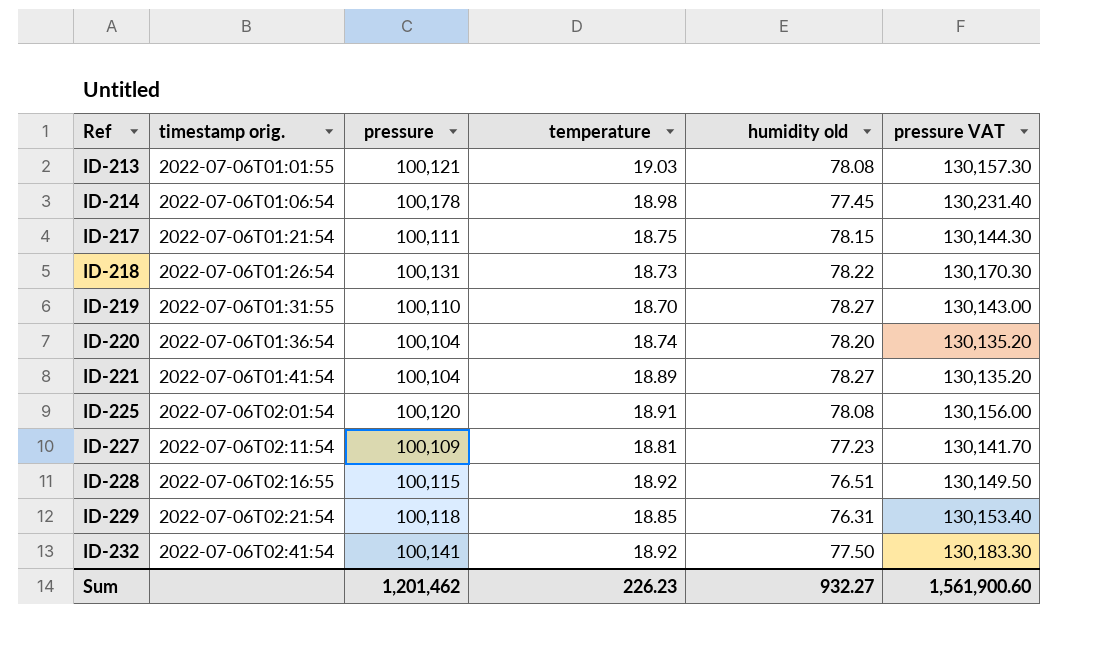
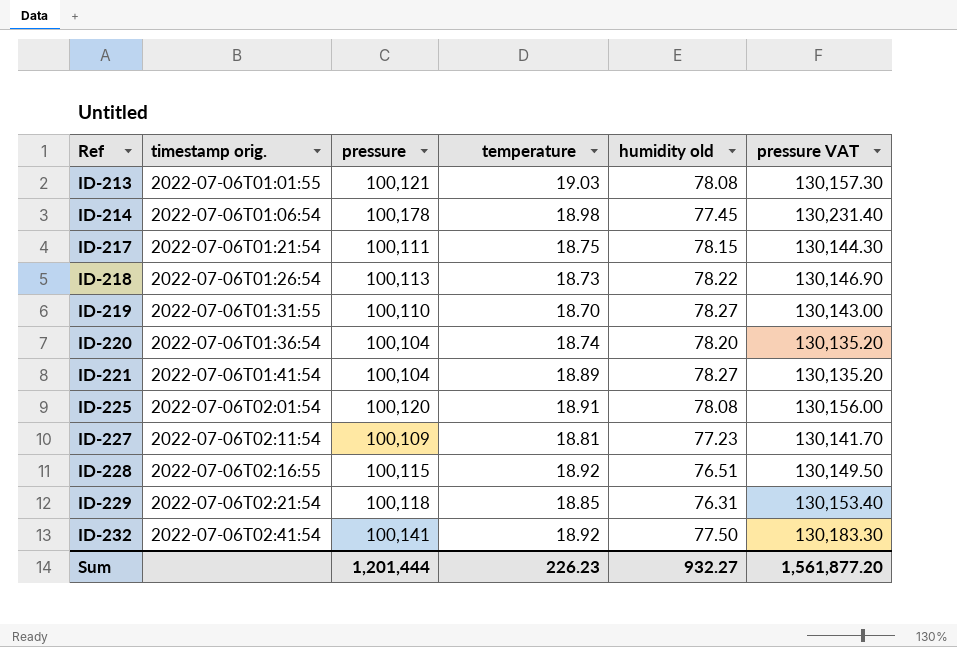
ID-218 | pressure: 100,131 -> 100,113
ID-218 | pressure VAT: 130,170.30 -> 130,146.90
Sum | pressure: 1,201,462 -> 1,201,444
Sum | pressure VAT: 1,561,900.60 -> 1,561,877.20

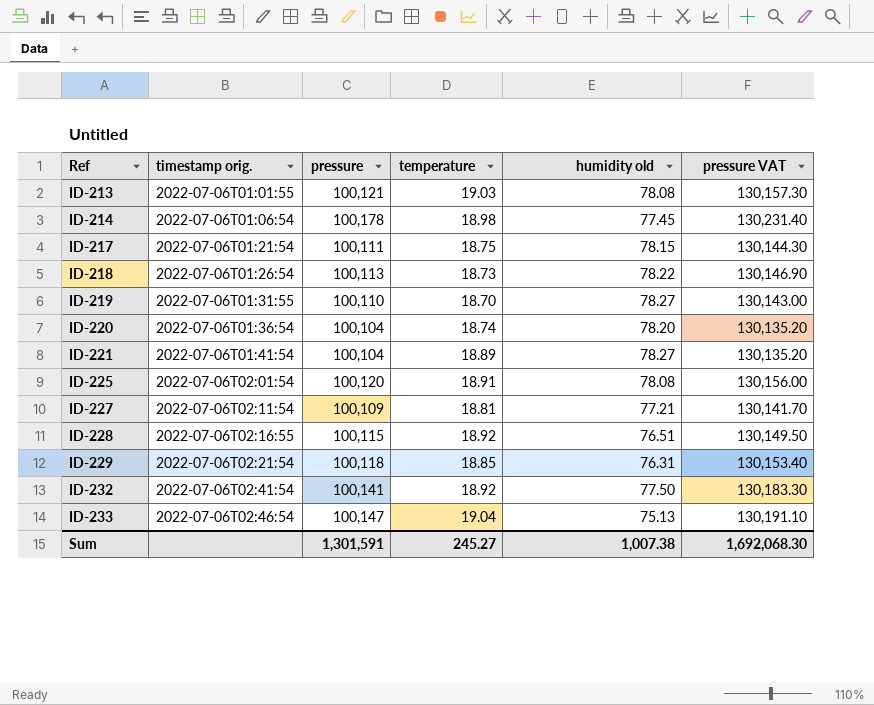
ID-227 | humidity old: 77.23 -> 77.21
row ID-233: none -> 2022-07-06T02:46:54 | 100,147 | 19.04 | 75.13 | 130,191.10
Sum | pressure: 1,201,444 -> 1,301,591
Sum | temperature: 226.23 -> 245.27
Sum | humidity old: 932.27 -> 1,007.38
Sum | pressure VAT: 1,561,877.20 -> 1,692,068.30

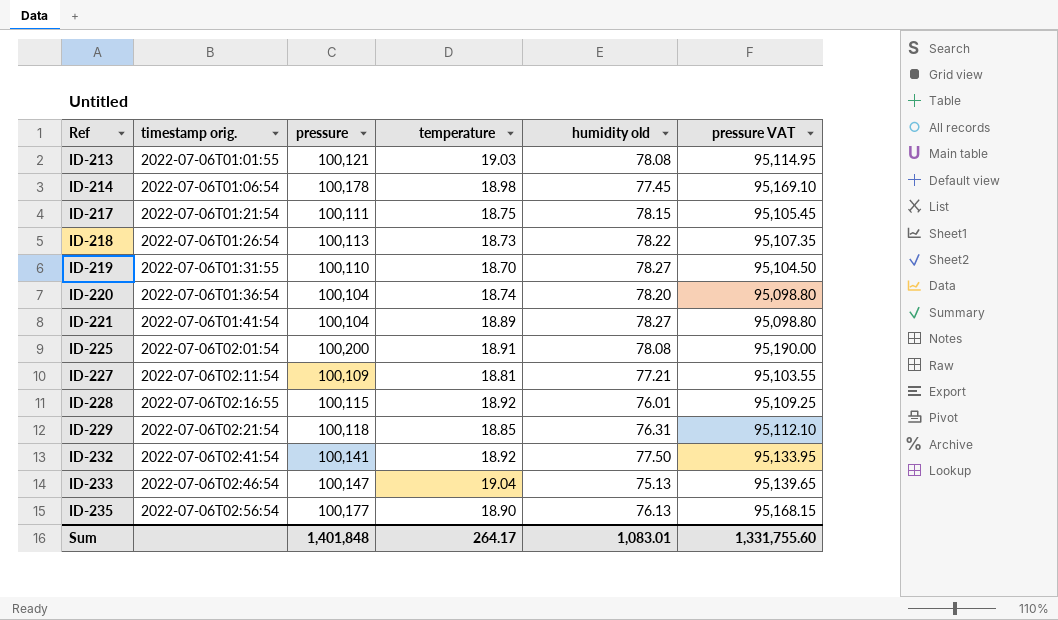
column pressure VAT | formula: [pressure] * 1.3 -> [pressure] * 0.95
ID-225 | pressure: 100,120 -> 100,200
ID-228 | humidity old: 76.51 -> 76.01
row ID-235: none -> 2022-07-06T02:56:54 | 100,177 | 18.90 | 76.13 | 95,168.15
Sum | pressure: 1,301,591 -> 1,401,848
Sum | temperature: 245.27 -> 264.17
Sum | humidity old: 1,007.38 -> 1,083.01
Sum | pressure VAT: 1,692,068.30 -> 1,331,755.60

